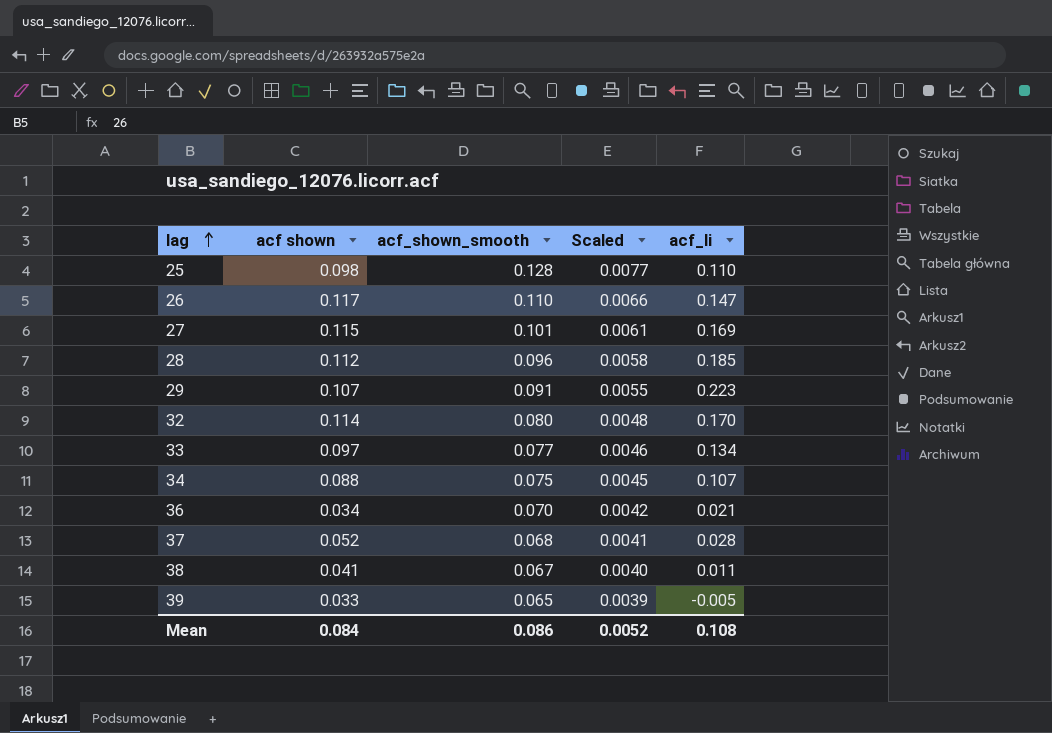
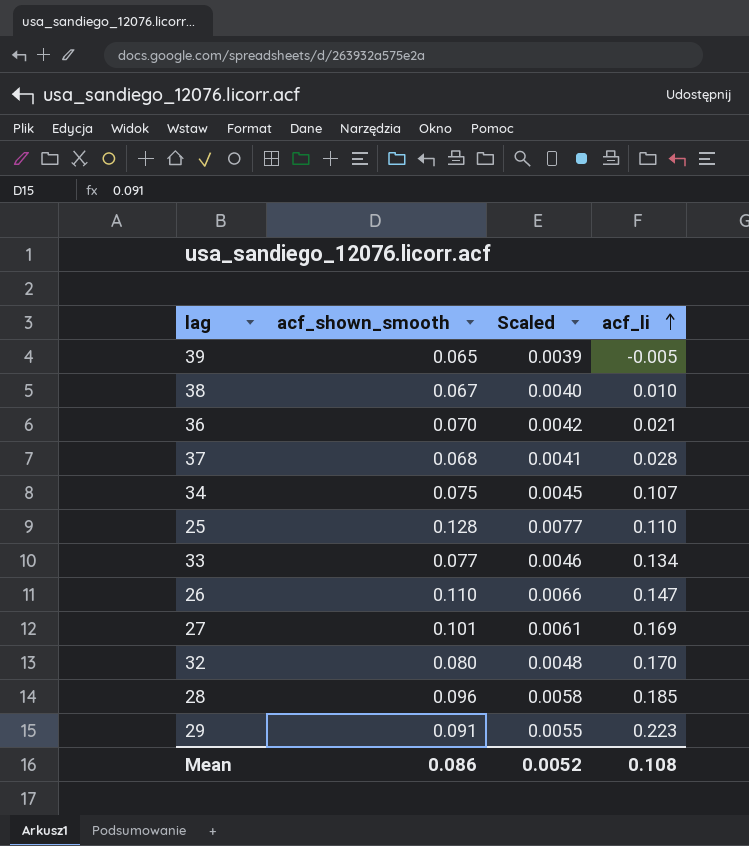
row order: lag ascending -> acf_li ascending
column acf shown | position: 2 -> none
38 | acf_li: 0.011 -> 0.010

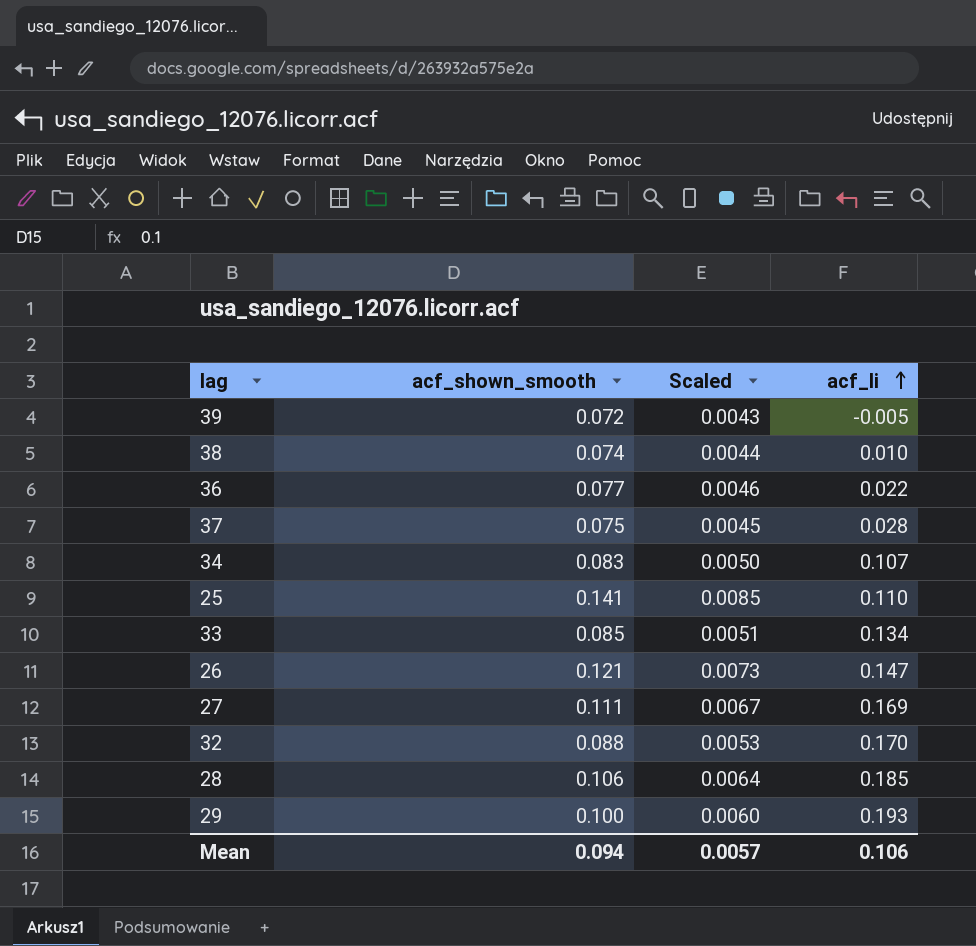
39 | acf_shown_smooth: 0.065 -> 0.072
39 | Scaled: 0.0039 -> 0.0043
38 | acf_shown_smooth: 0.067 -> 0.074
38 | Scaled: 0.0040 -> 0.0044
36 | acf_shown_smooth: 0.070 -> 0.077
36 | Scaled: 0.0042 -> 0.0046
36 | acf_li: 0.021 -> 0.022
37 | acf_shown_smooth: 0.068 -> 0.075
37 | Scaled: 0.0041 -> 0.0045
34 | acf_shown_smooth: 0.075 -> 0.083
34 | Scaled: 0.0045 -> 0.0050
25 | acf_shown_smooth: 0.128 -> 0.141
25 | Scaled: 0.0077 -> 0.0085
33 | acf_shown_smooth: 0.077 -> 0.085
33 | Scaled: 0.0046 -> 0.0051
26 | acf_shown_smooth: 0.110 -> 0.121
26 | Scaled: 0.0066 -> 0.0073
27 | acf_shown_smooth: 0.101 -> 0.111
27 | Scaled: 0.0061 -> 0.0067
32 | acf_shown_smooth: 0.080 -> 0.088
32 | Scaled: 0.0048 -> 0.0053
28 | acf_shown_smooth: 0.096 -> 0.106
28 | Scaled: 0.0058 -> 0.0064
29 | acf_shown_smooth: 0.091 -> 0.100
29 | Scaled: 0.0055 -> 0.0060
29 | acf_li: 0.223 -> 0.193
Mean | acf_shown_smooth: 0.086 -> 0.094
Mean | Scaled: 0.0052 -> 0.0057
Mean | acf_li: 0.108 -> 0.106

